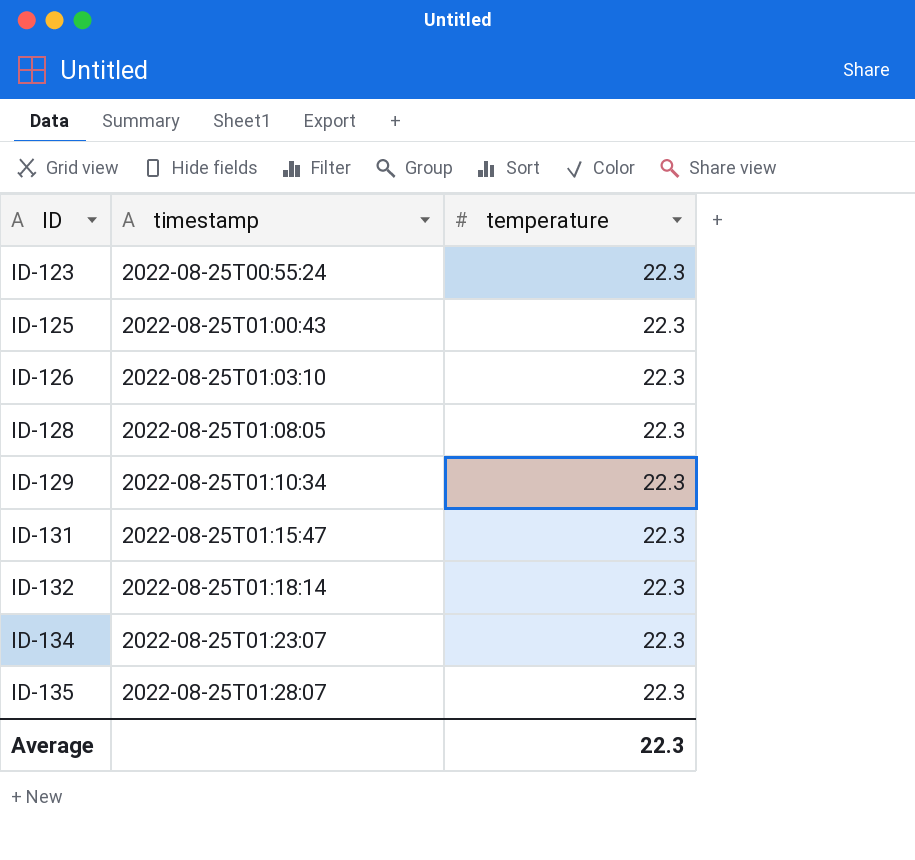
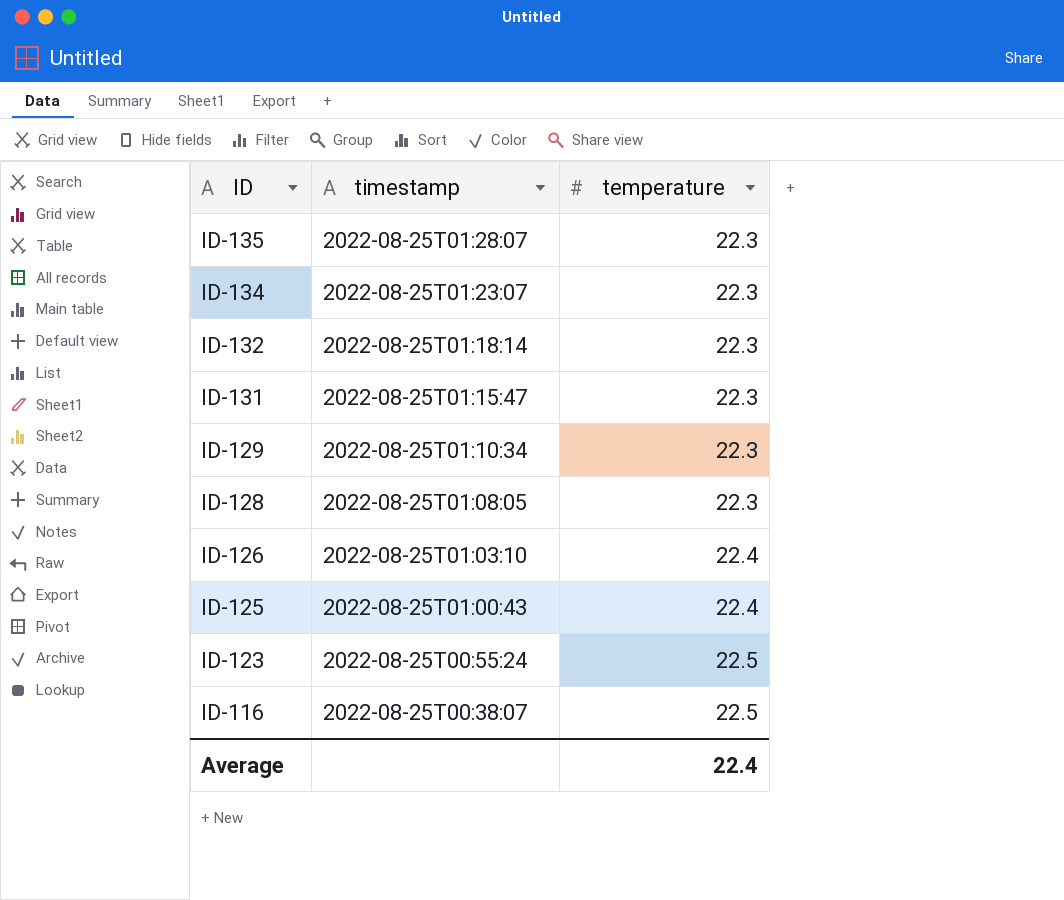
row order: ID ascending -> ID descending
ID-126 | temperature: 22.3 -> 22.4
ID-125 | temperature: 22.3 -> 22.4
ID-123 | temperature: 22.3 -> 22.5
row ID-116: none -> 2022-08-25T00:38:07 | 22.5
Average | temperature: 22.3 -> 22.4

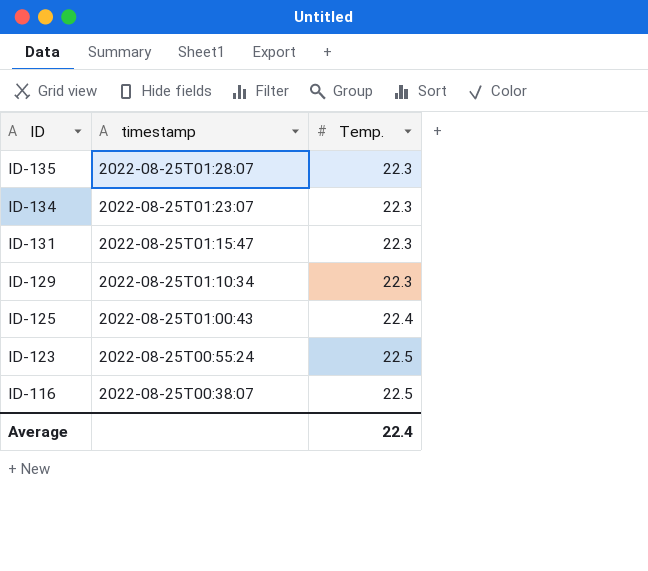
column name: temperature -> Temp.
row ID-132: 2022-08-25T01:18:14 | 22.3 -> none
row ID-128: 2022-08-25T01:08:05 | 22.3 -> none
row ID-126: 2022-08-25T01:03:10 | 22.4 -> none

